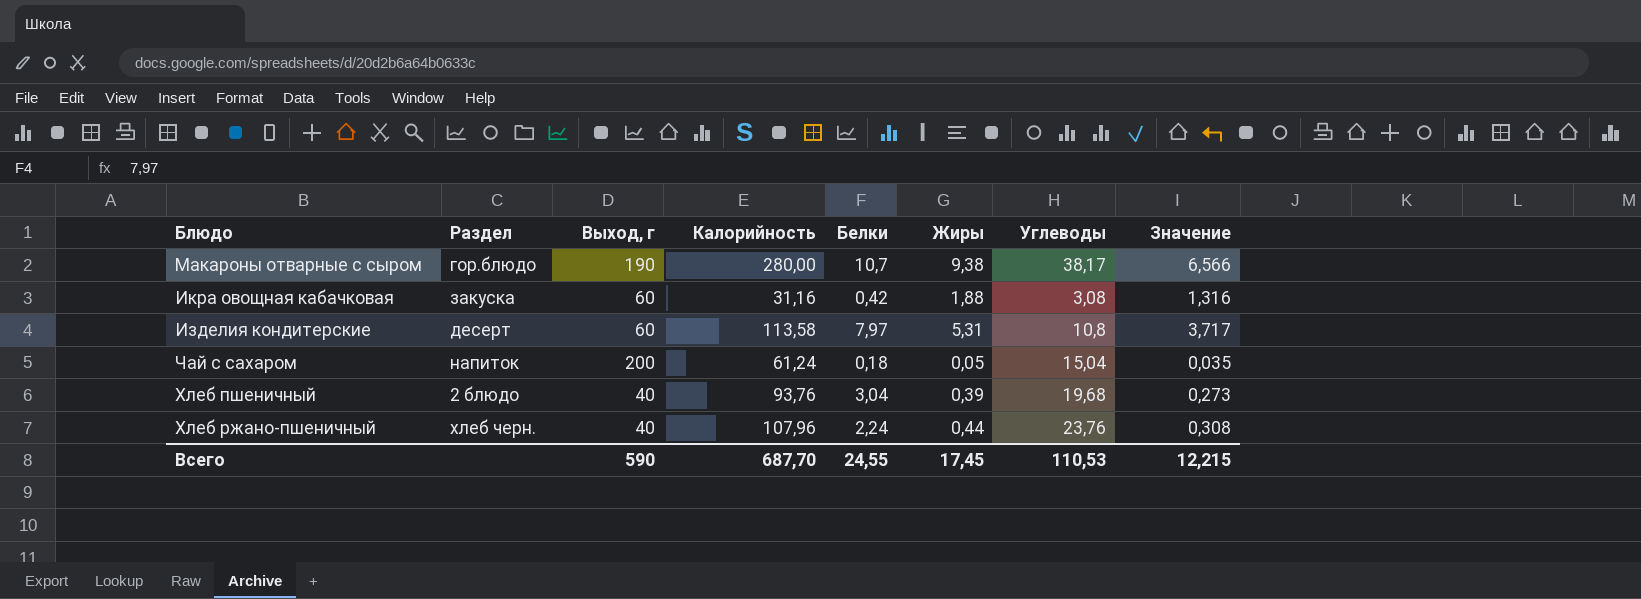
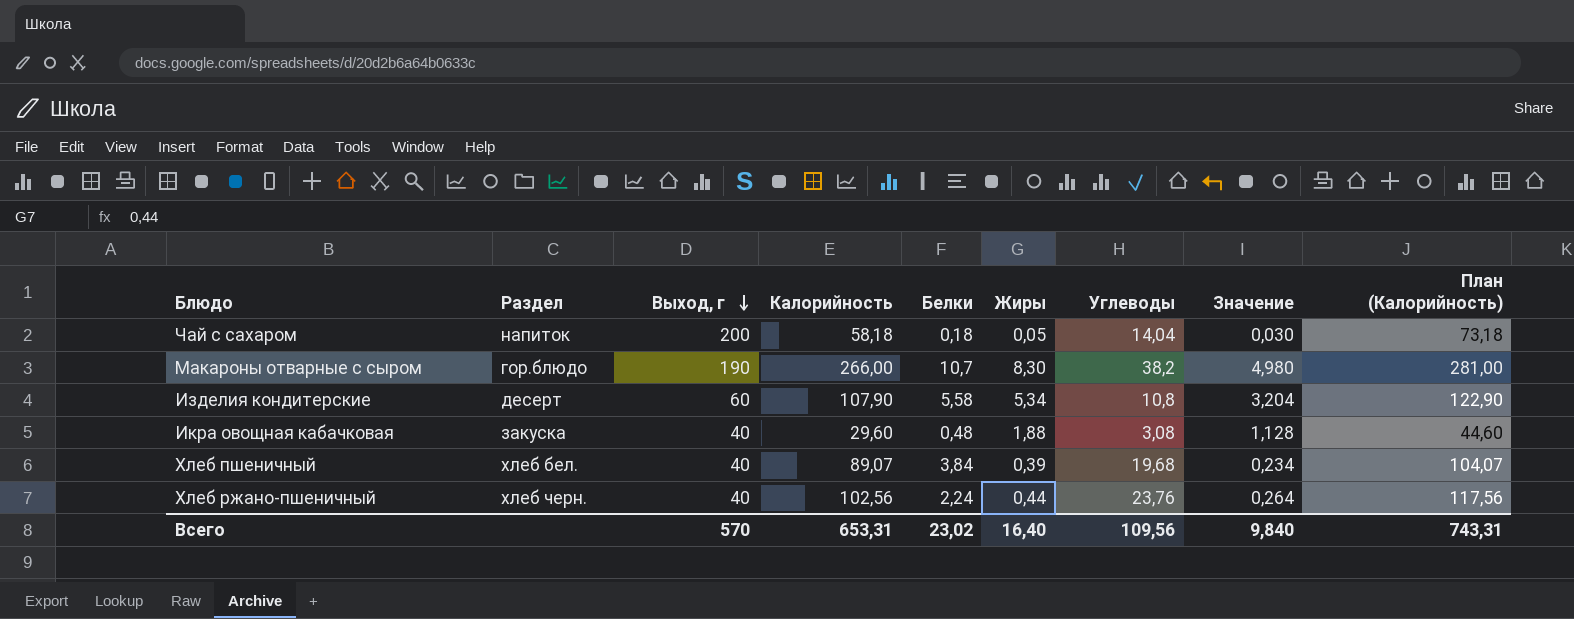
row order: none -> Выход, г descending
column Значение | formula: [Жиры] * 0,7 -> [Жиры] * 0,6
column План (Калорийность) | formula: none -> [Калорийность] + 15
Чай с сахаром | Калорийность: 61,24 -> 58,18
Чай с сахаром | Углеводы: 15,04 -> 14,04
Макароны отварные с сыром | Калорийность: 280,00 -> 266,00
Макароны отварные с сыром | Жиры: 9,38 -> 8,30
Макароны отварные с сыром | Углеводы: 38,17 -> 38,2
Изделия кондитерские | Калорийность: 113,58 -> 107,90
Изделия кондитерские | Белки: 7,97 -> 5,58
Изделия кондитерские | Жиры: 5,31 -> 5,34
Икра овощная кабачковая | Выход, г: 60 -> 40
Икра овощная кабачковая | Калорийность: 31,16 -> 29,60
Икра овощная кабачковая | Белки: 0,42 -> 0,48
Хлеб пшеничный | Раздел: 2 блюдо -> хлеб бел.
Хлеб пшеничный | Калорийность: 93,76 -> 89,07
Хлеб пшеничный | Белки: 3,04 -> 3,84
Хлеб ржано-пшеничный | Калорийность: 107,96 -> 102,56
Всего | Выход, г: 590 -> 570
Всего | Калорийность: 687,70 -> 653,31
Всего | Белки: 24,55 -> 23,02
Всего | Жиры: 17,45 -> 16,40
Всего | Углеводы: 110,53 -> 109,56
Всего | Значение: 12,215 -> 9,840

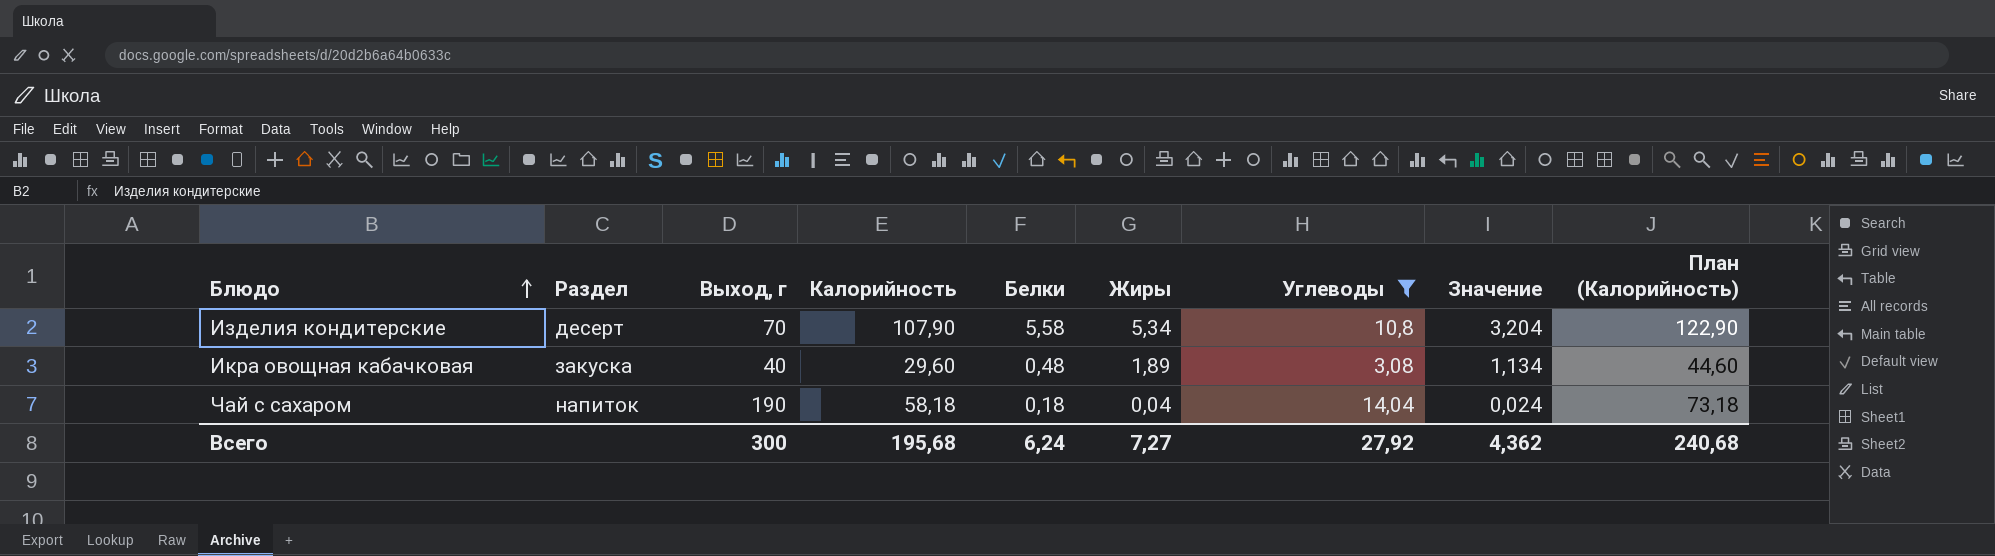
filter: none -> Углеводы <= 14,04
row order: Выход, г descending -> Блюдо ascending
Изделия кондитерские | Выход, г: 60 -> 70
Икра овощная кабачковая | Жиры: 1,88 -> 1,89
Икра овощная кабачковая | Значение: 1,128 -> 1,134
Чай с сахаром | Выход, г: 200 -> 190
Чай с сахаром | Жиры: 0,05 -> 0,04
Чай с сахаром | Значение: 0,030 -> 0,024
Всего | Выход, г: 570 -> 300
Всего | Калорийность: 653,31 -> 195,68
Всего | Белки: 23,02 -> 6,24
Всего | Жиры: 16,40 -> 7,27
Всего | Углеводы: 109,56 -> 27,92
Всего | Значение: 9,840 -> 4,362
Всего | План (Калорийность): 743,31 -> 240,68

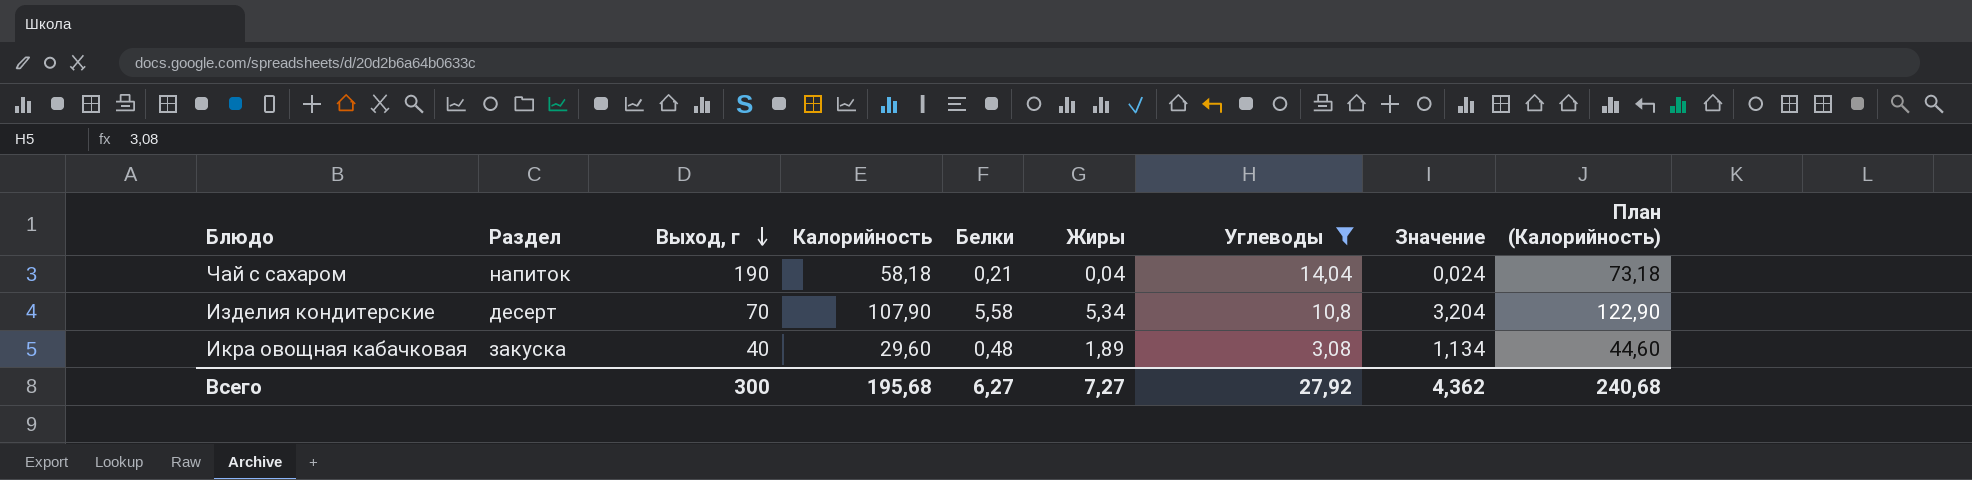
row order: Блюдо ascending -> Выход, г descending
Чай с сахаром | Белки: 0,18 -> 0,21
Всего | Белки: 6,24 -> 6,27

